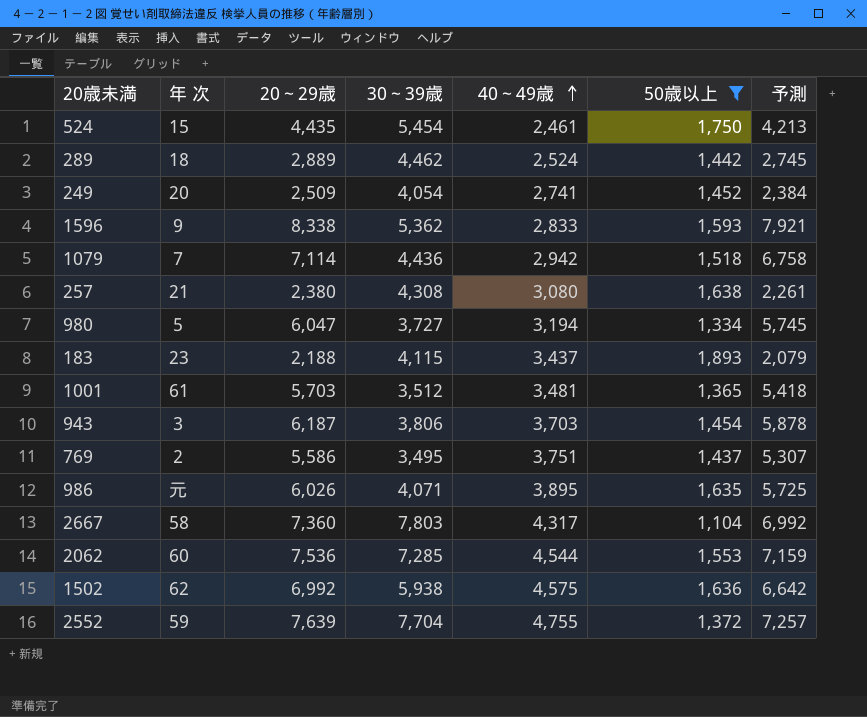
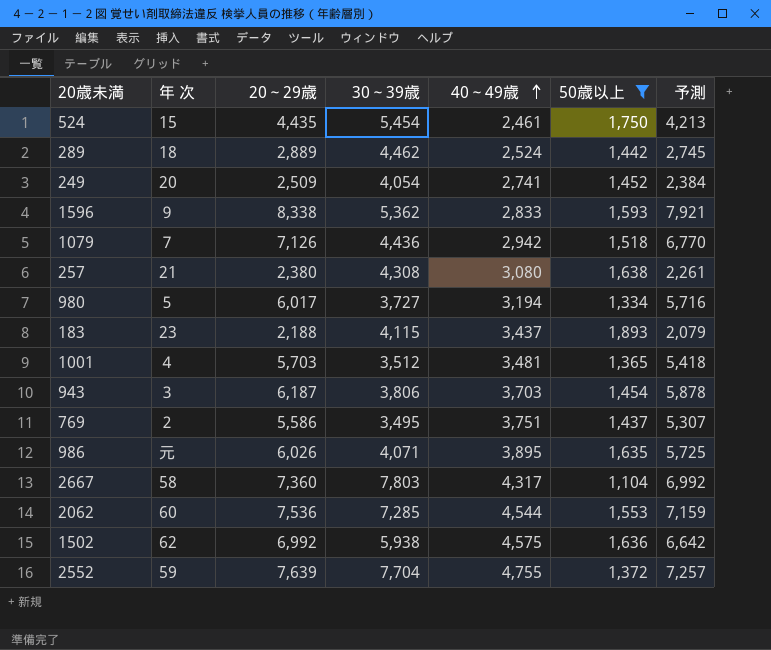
1079 | 20～29歳: 7,114 -> 7,126
1079 | 予測: 6,758 -> 6,770
980 | 20～29歳: 6,047 -> 6,017
980 | 予測: 5,745 -> 5,716
1001 | 年 次: 61 -> ４

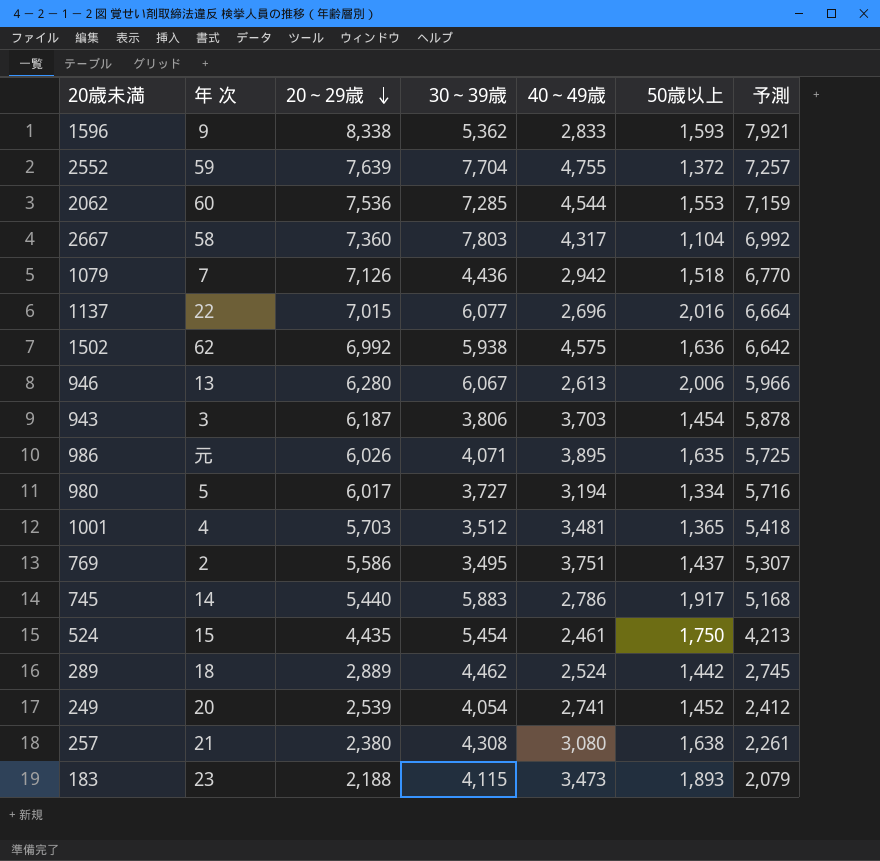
filter: 50歳以上 <= 1,893 -> none
row order: 40～49歳 ascending -> 20～29歳 descending
249 | 20～29歳: 2,509 -> 2,539
249 | 予測: 2,384 -> 2,412
183 | 40～49歳: 3,437 -> 3,473

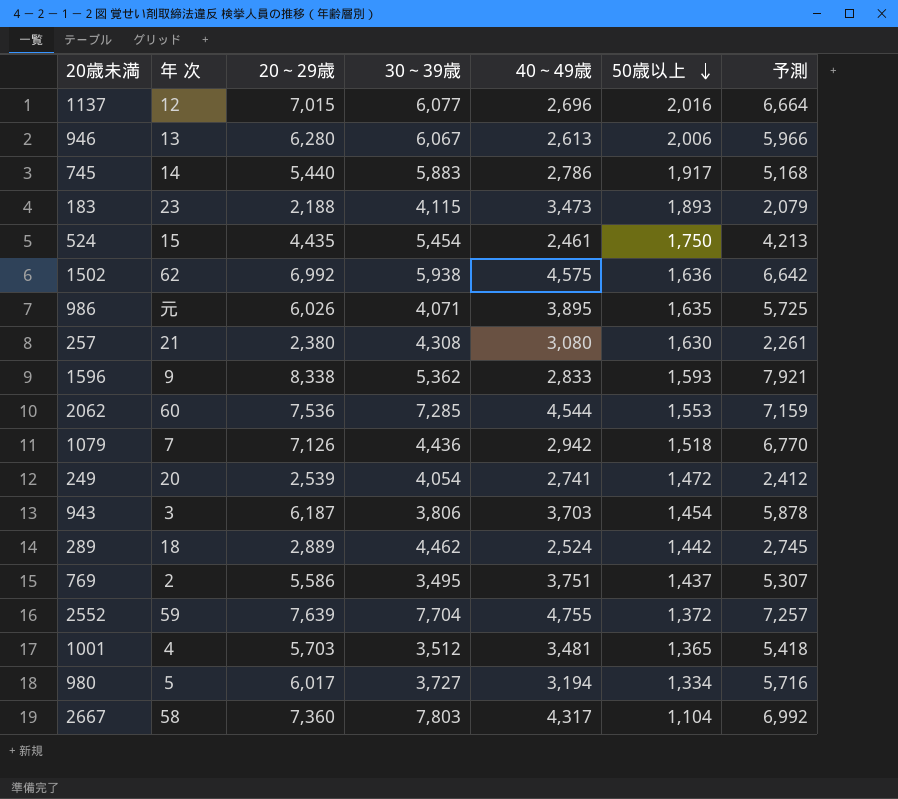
row order: 20～29歳 descending -> 50歳以上 descending
1137 | 年 次: 22 -> 12
257 | 50歳以上: 1,638 -> 1,630
249 | 50歳以上: 1,452 -> 1,472

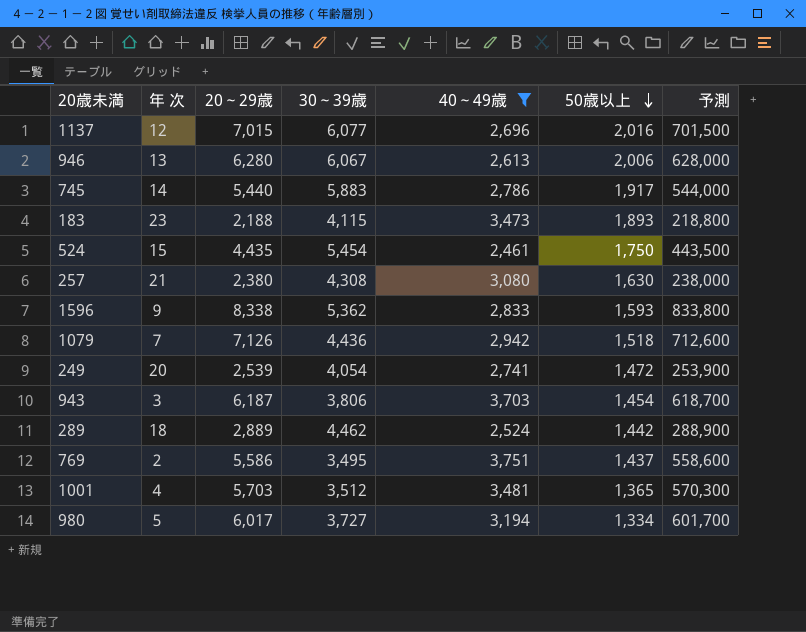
filter: none -> 40～49歳 <= 3,751
column 予測 | formula: [20～29歳] * 0.95 -> [20～29歳] * 100

